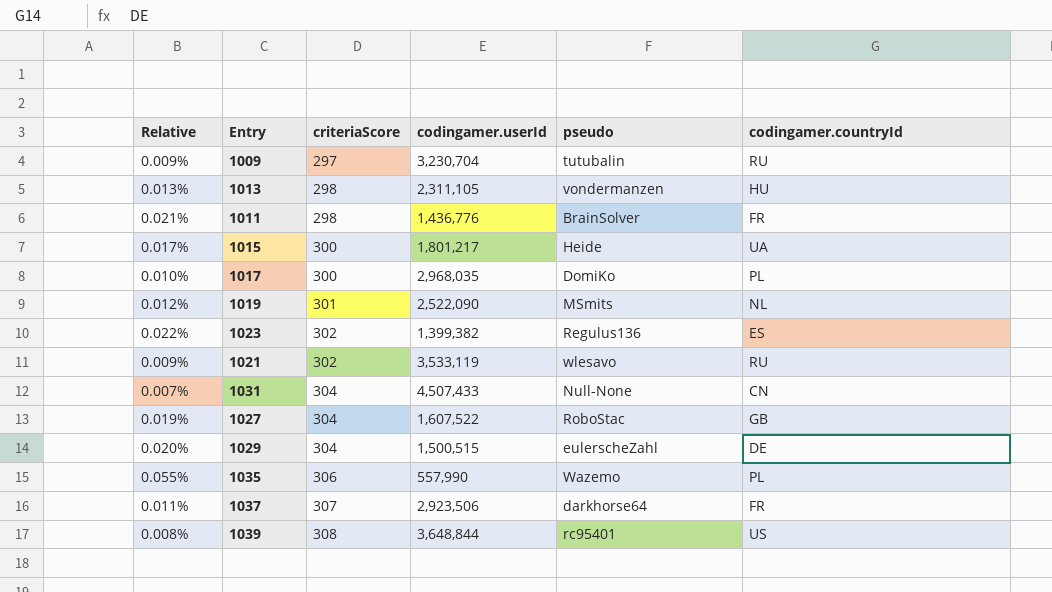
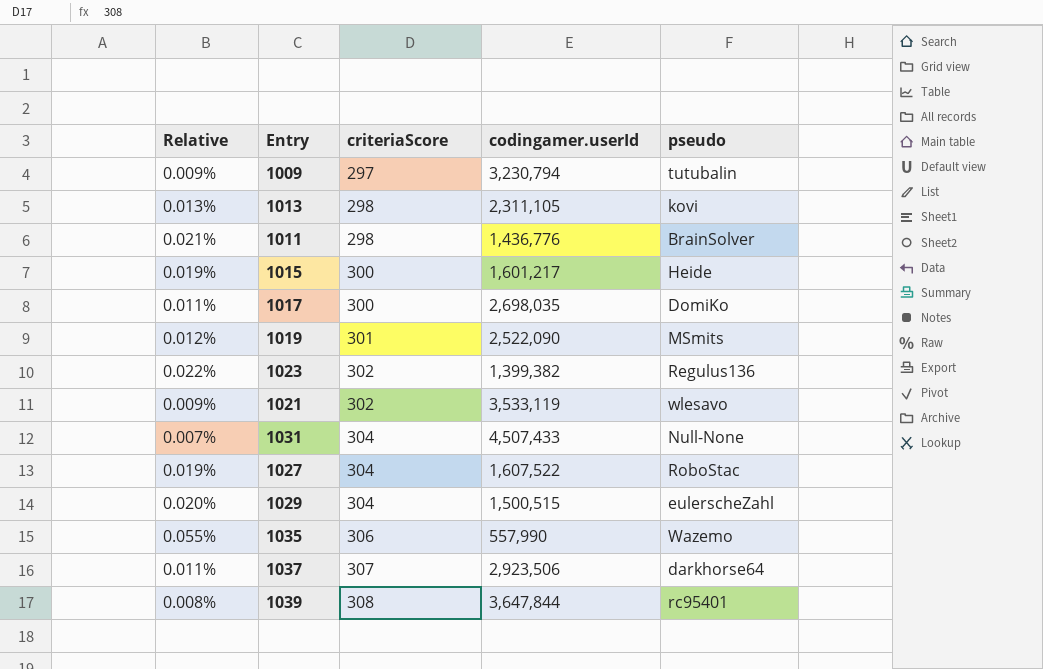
column codingamer.countryId | position: 6 -> none
1009 | codingamer.userId: 3,230,704 -> 3,230,794
1013 | pseudo: vondermanzen -> kovi
1015 | Relative: 0.017% -> 0.019%
1015 | codingamer.userId: 1,801,217 -> 1,601,217
1017 | Relative: 0.010% -> 0.011%
1017 | codingamer.userId: 2,968,035 -> 2,698,035
1039 | codingamer.userId: 3,648,844 -> 3,647,844

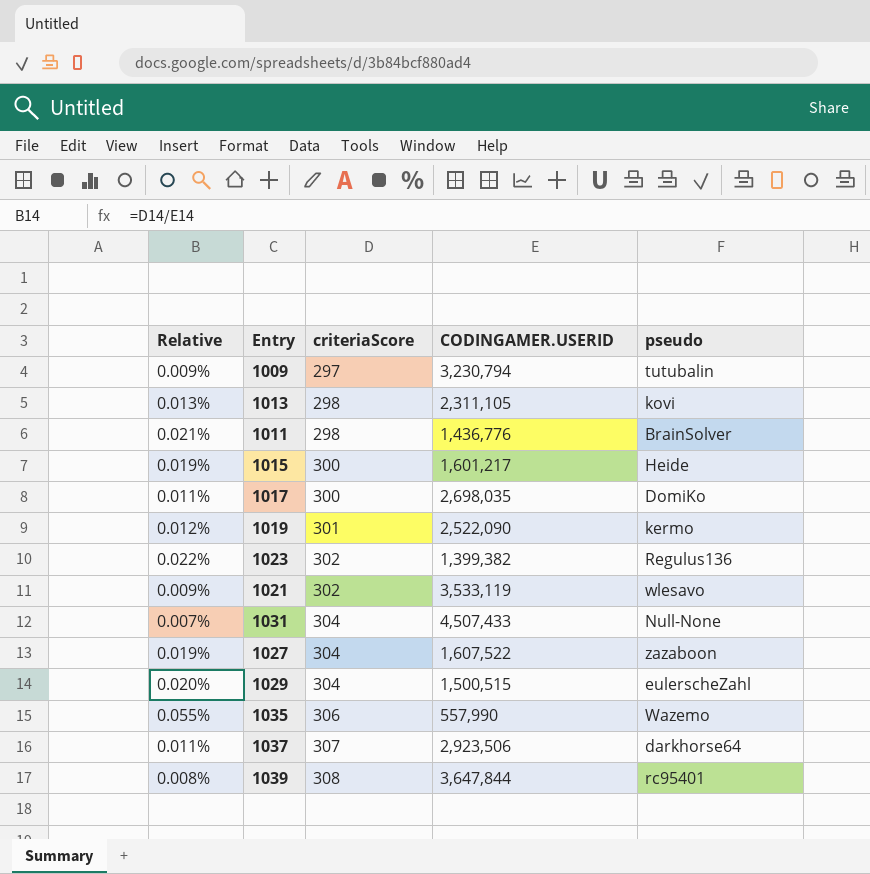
column name: codingamer.userId -> CODINGAMER.USERID
1019 | pseudo: MSmits -> kermo
1027 | pseudo: RoboStac -> zazaboon

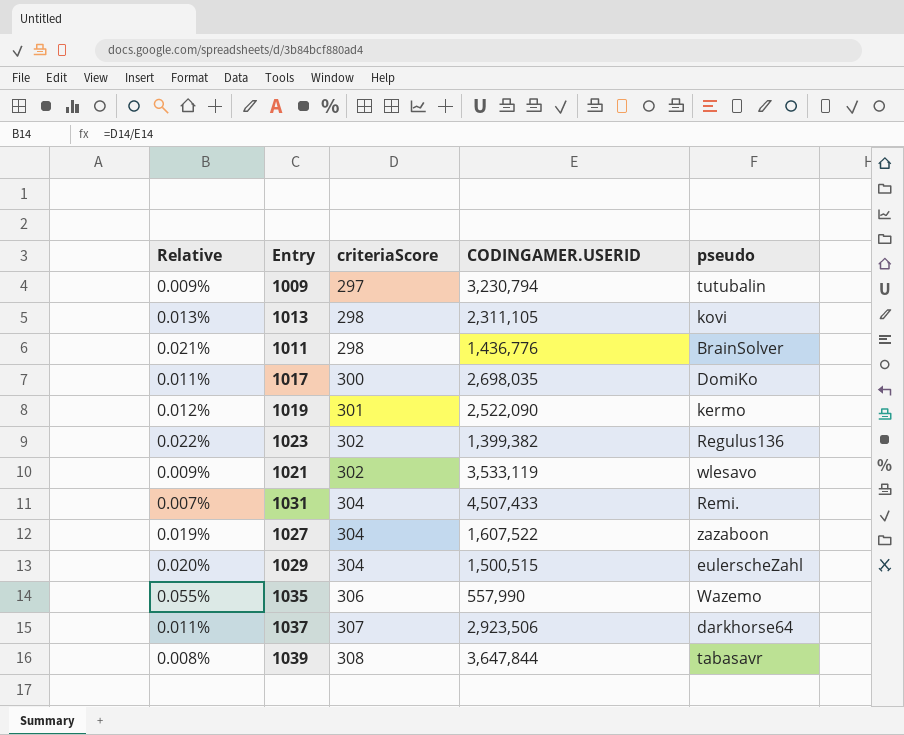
row 1015: 0.019% | 300 | 1,601,217 | Heide -> none
1031 | pseudo: Null-None -> Remi.
1039 | pseudo: rc95401 -> tabasavr

